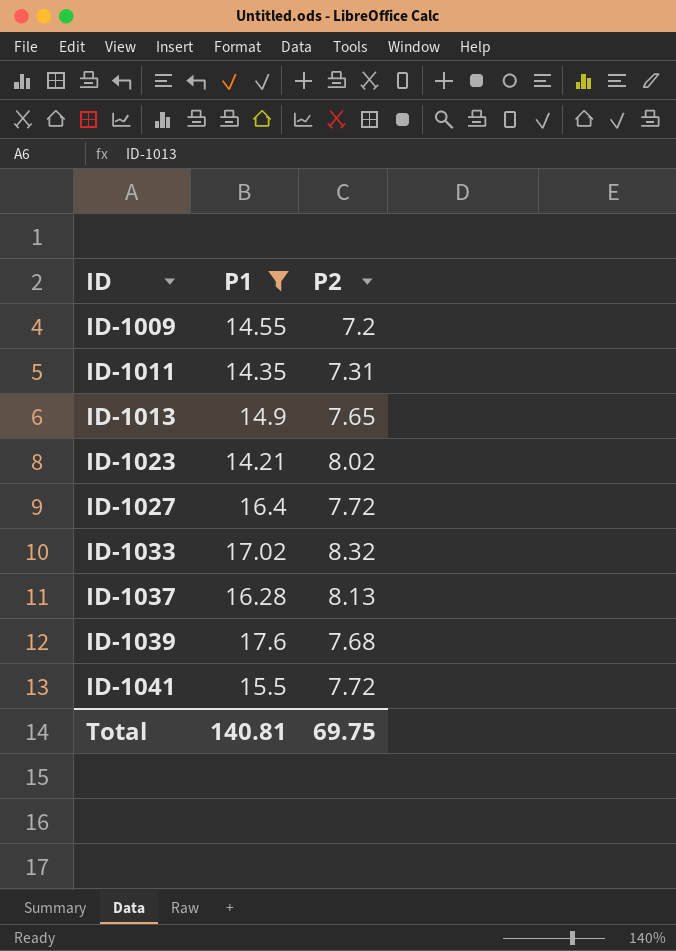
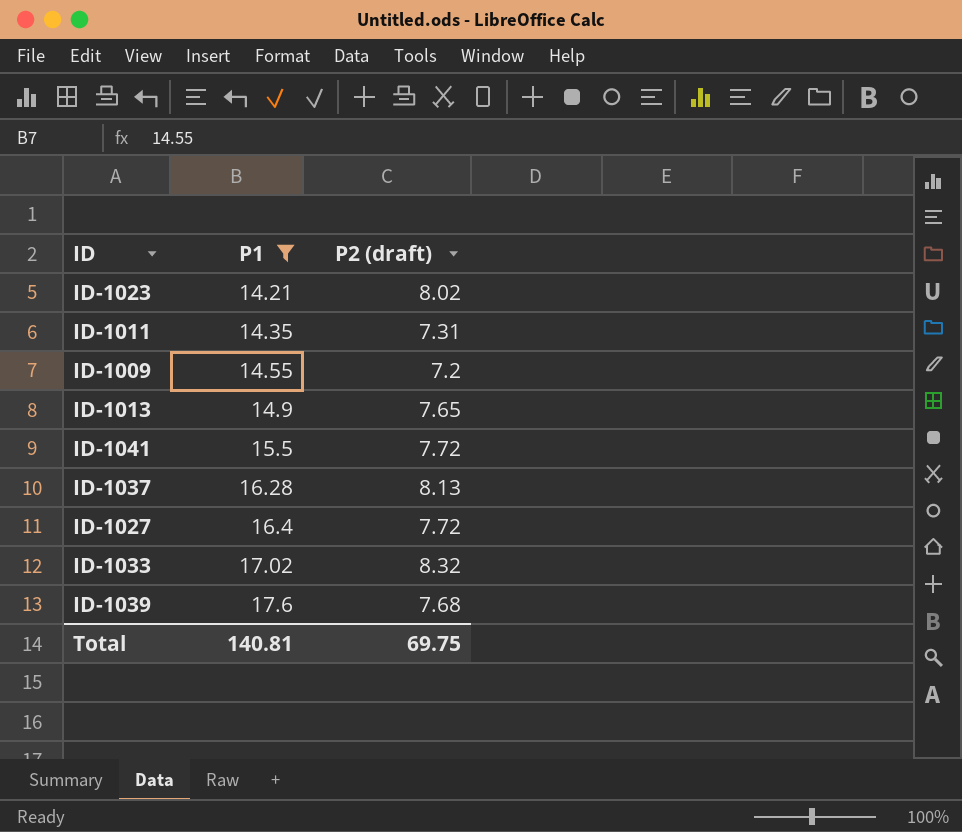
row order: ID ascending -> P1 ascending
column name: P2 -> P2 (draft)

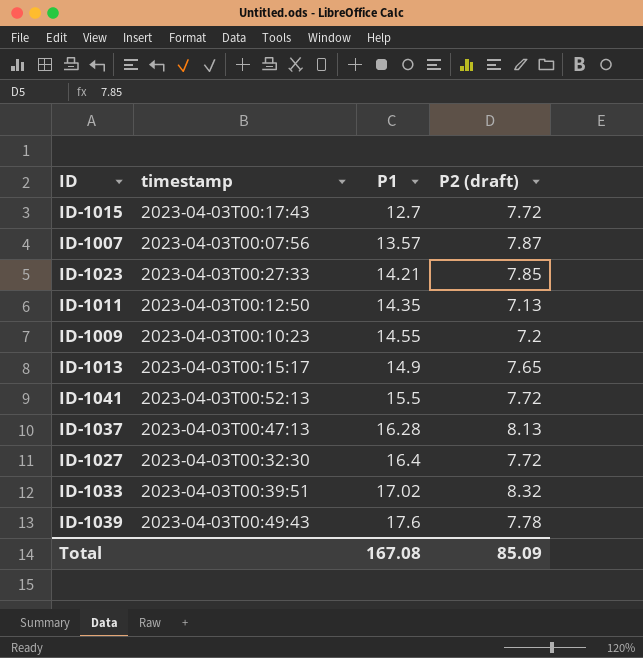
filter: P1 >= 14.21 -> none
column timestamp | position: none -> 2
ID-1023 | P2 (draft): 8.02 -> 7.85
ID-1011 | P2 (draft): 7.31 -> 7.13
ID-1039 | P2 (draft): 7.68 -> 7.78
Total | P1: 140.81 -> 167.08
Total | P2 (draft): 69.75 -> 85.09

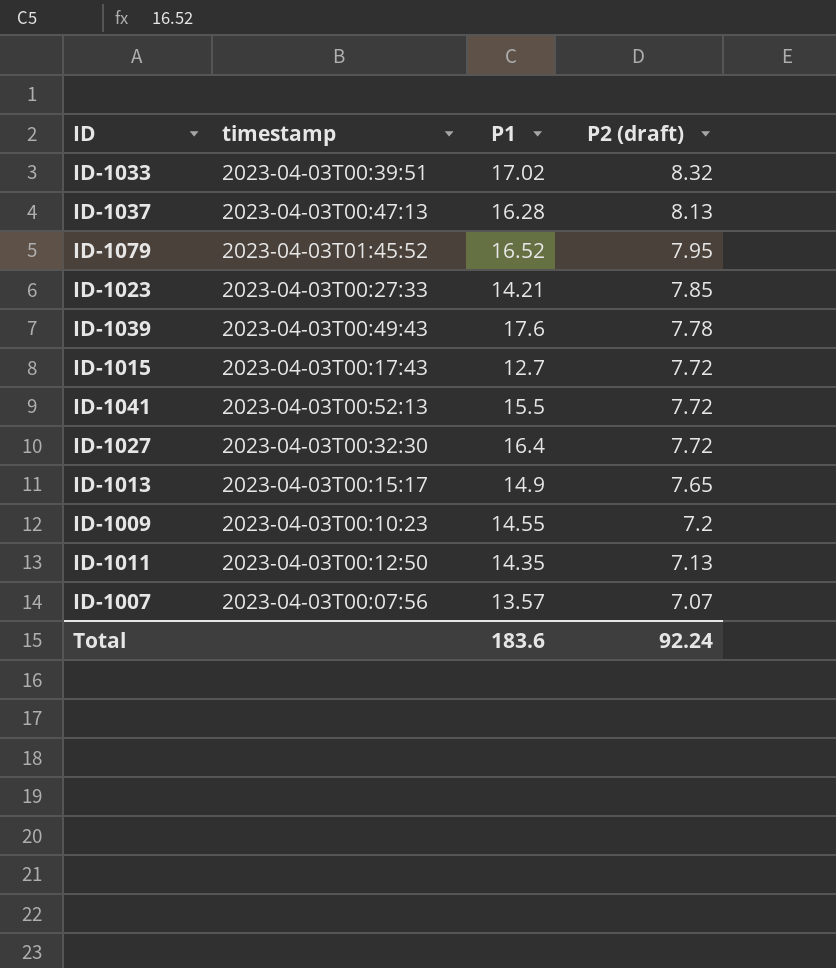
row order: P1 ascending -> P2 (draft) descending
row ID-1079: none -> 2023-04-03T01:45:52 | 16.52 | 7.95
ID-1007 | P2 (draft): 7.87 -> 7.07
Total | P1: 167.08 -> 183.6
Total | P2 (draft): 85.09 -> 92.24

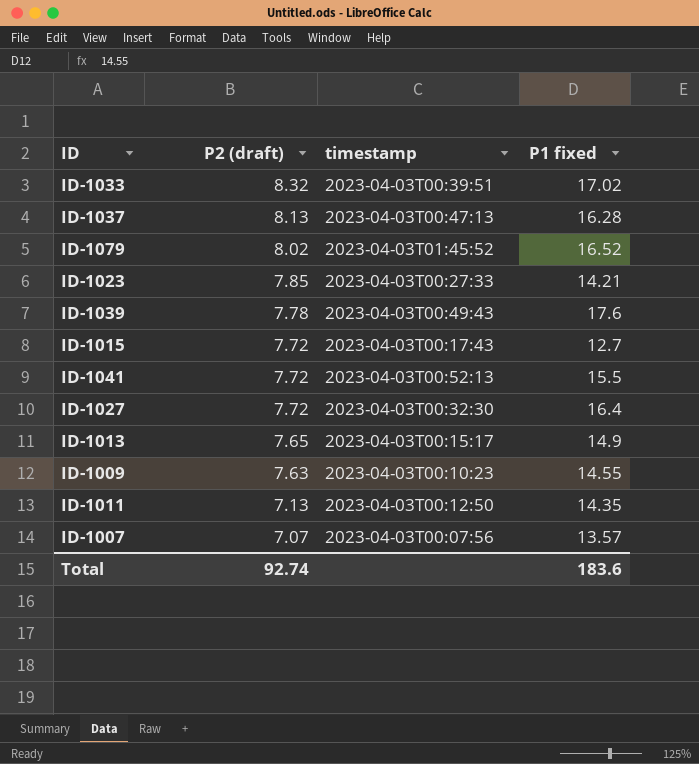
column P2 (draft) | position: 4 -> 2
column name: P1 -> P1 fixed
ID-1079 | P2 (draft): 7.95 -> 8.02
ID-1009 | P2 (draft): 7.2 -> 7.63
Total | P2 (draft): 92.24 -> 92.74

